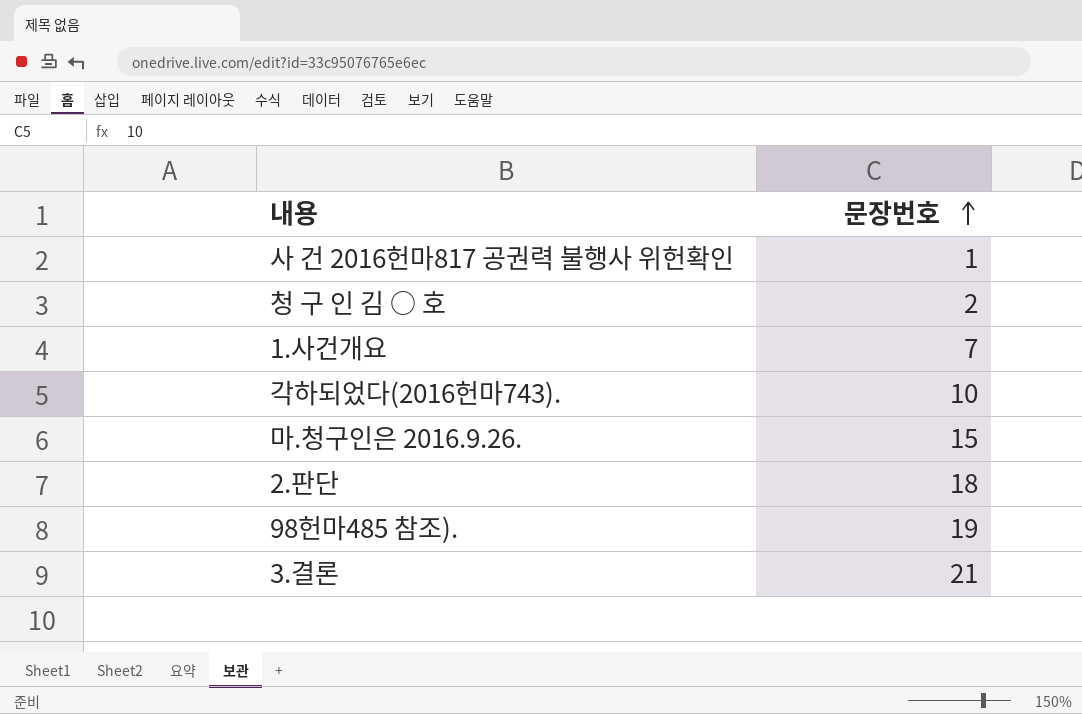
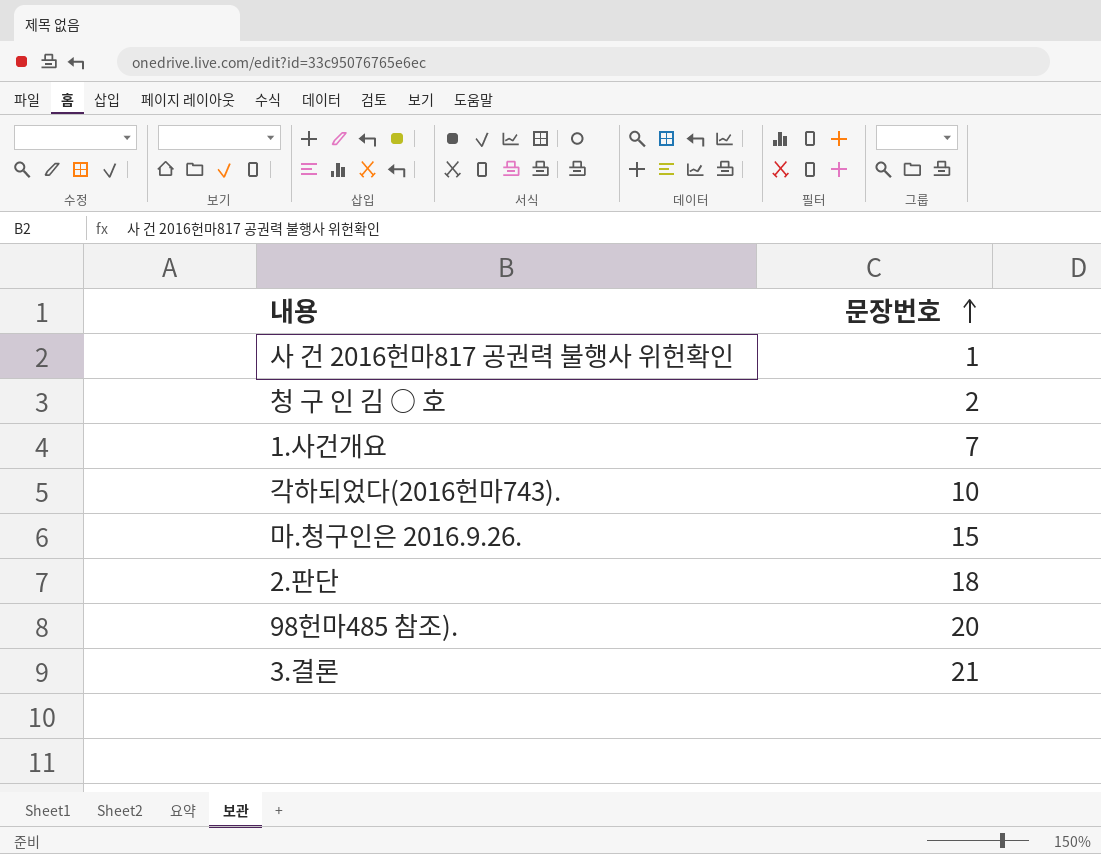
98헌마485 참조). | 문장번호: 19 -> 20

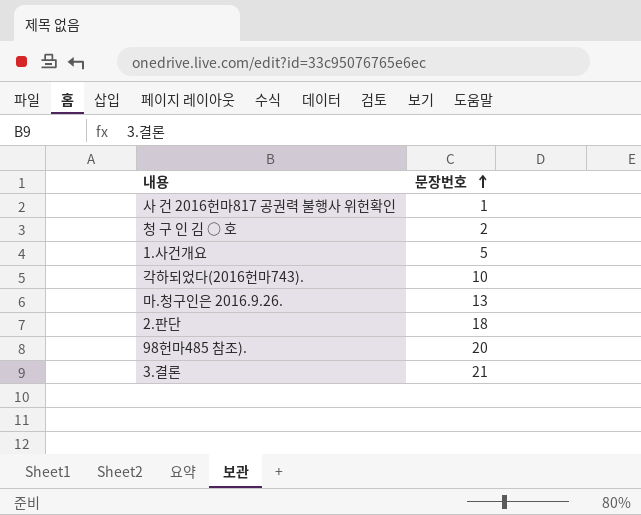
1.사건개요 | 문장번호: 7 -> 5
마.청구인은 2016.9.26. | 문장번호: 15 -> 13

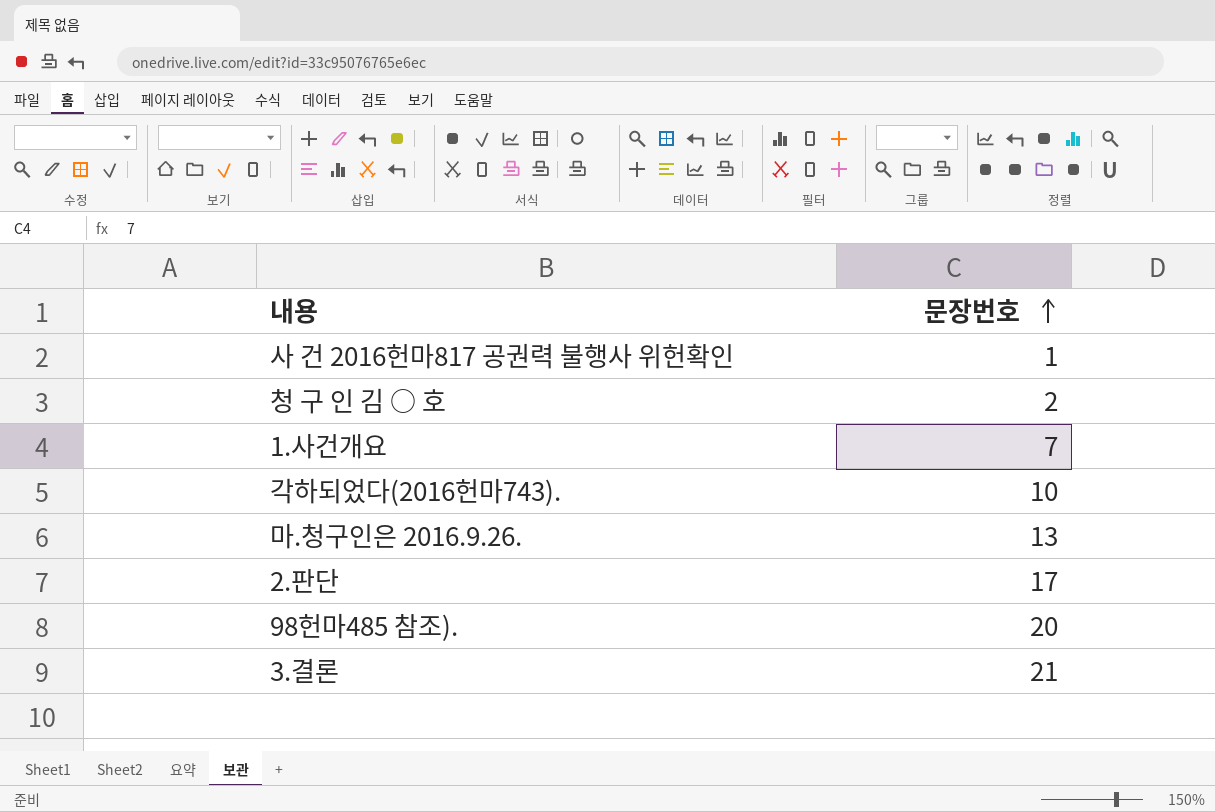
1.사건개요 | 문장번호: 5 -> 7
2.판단 | 문장번호: 18 -> 17

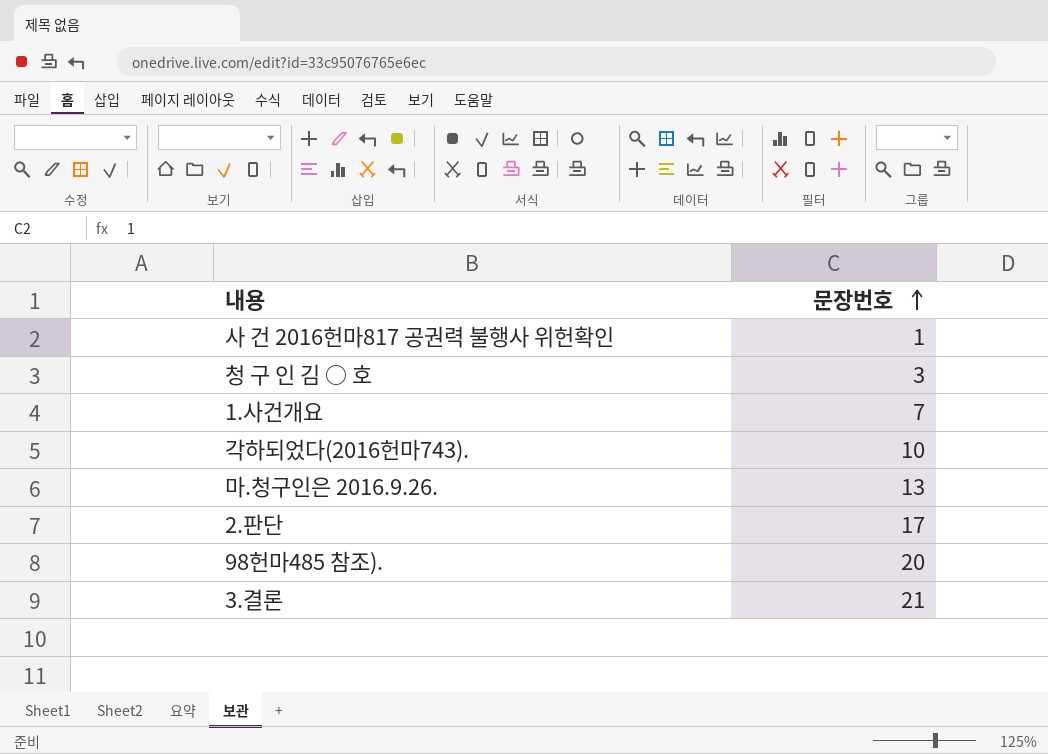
청 구 인 김 ○ 호 | 문장번호: 2 -> 3

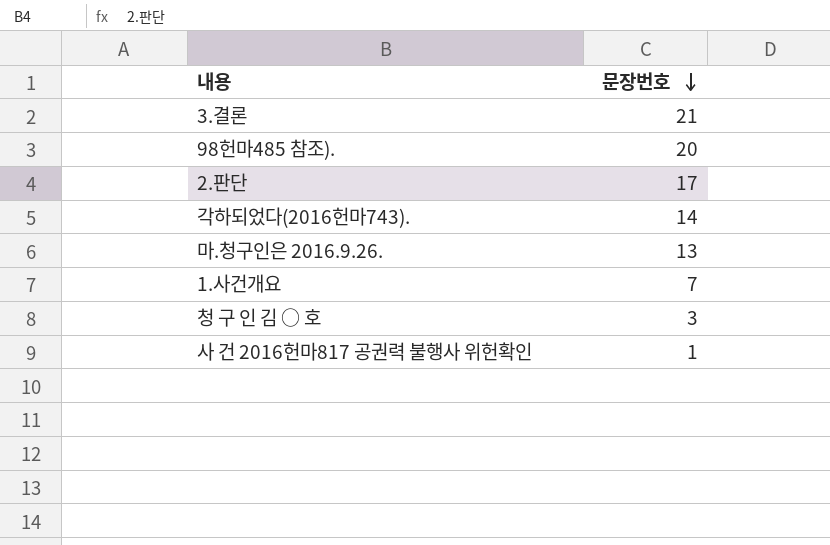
row order: 문장번호 ascending -> 문장번호 descending
각하되었다(2016헌마743). | 문장번호: 10 -> 14

